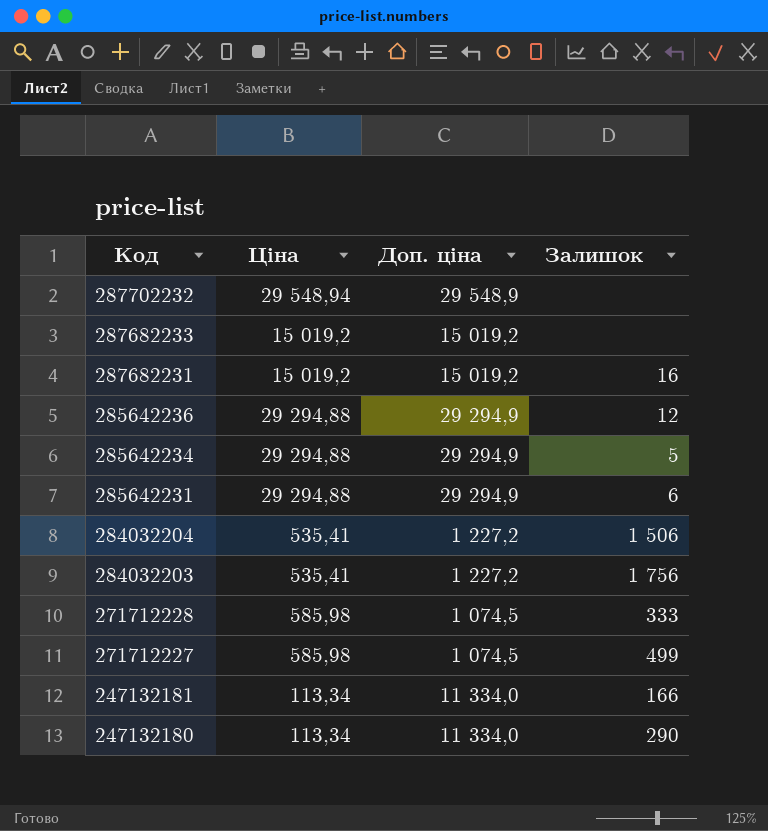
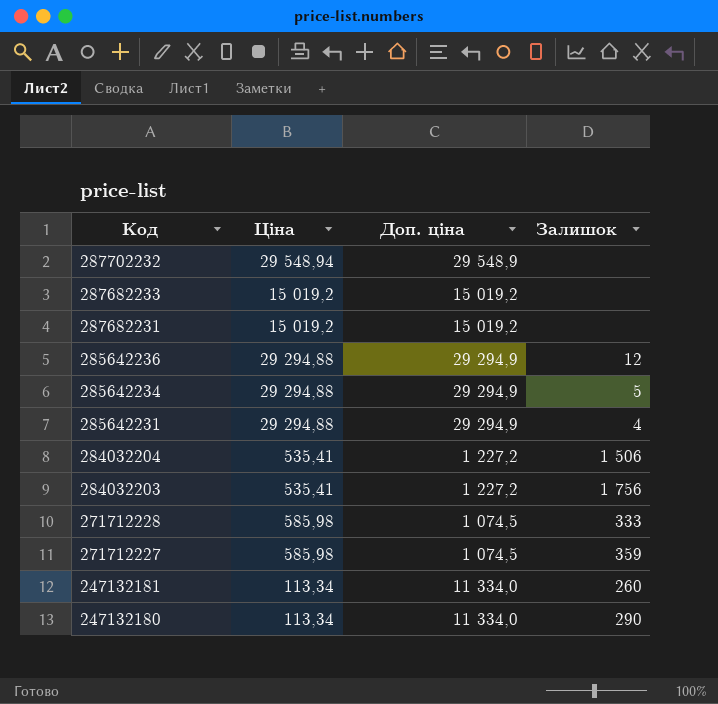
287682231 | Залишок: 16 -> none
285642231 | Залишок: 6 -> 4
271712227 | Залишок: 499 -> 359
247132181 | Залишок: 166 -> 260

